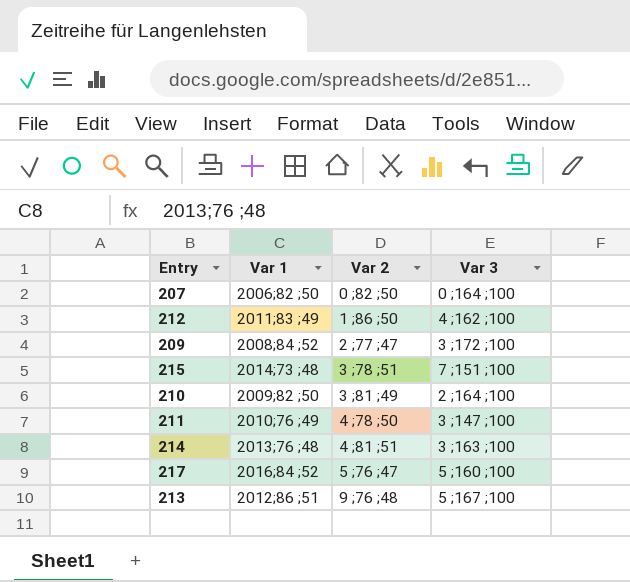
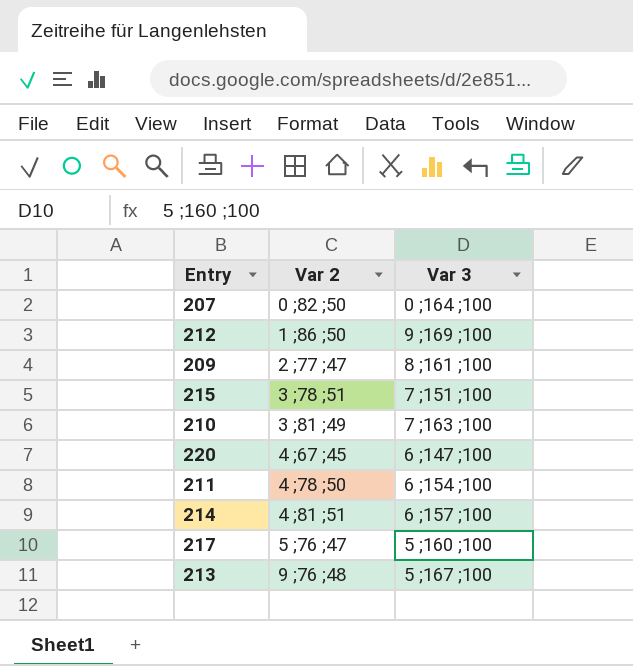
column Var 1 | position: 2 -> none
212 | Var 3: 4 ;162 ;100 -> 9 ;169 ;100
209 | Var 3: 3 ;172 ;100 -> 8 ;161 ;100
210 | Var 3: 2 ;164 ;100 -> 7 ;163 ;100
row 220: none -> 4 ;67 ;45 | 6 ;147 ;100
211 | Var 3: 3 ;147 ;100 -> 6 ;154 ;100
214 | Var 3: 3 ;163 ;100 -> 6 ;157 ;100

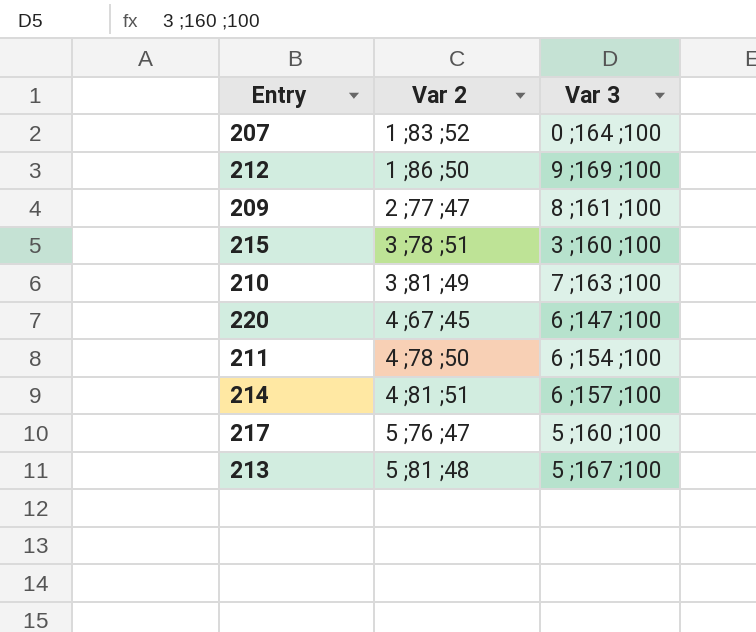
207 | Var 2: 0 ;82 ;50 -> 1 ;83 ;52
215 | Var 3: 7 ;151 ;100 -> 3 ;160 ;100
213 | Var 2: 9 ;76 ;48 -> 5 ;81 ;48

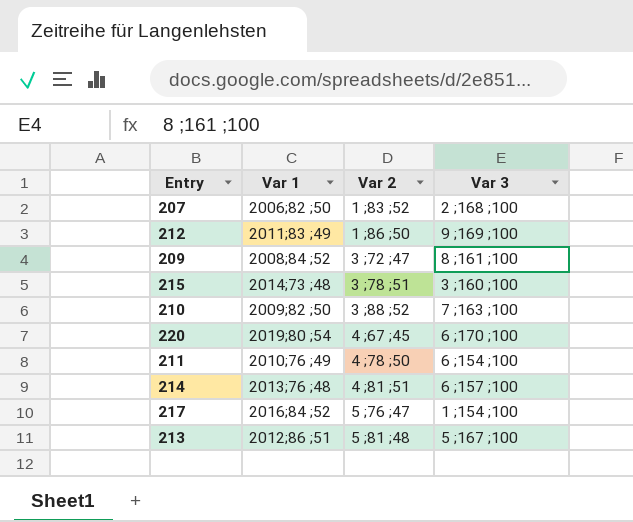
column Var 1 | position: none -> 2
207 | Var 3: 0 ;164 ;100 -> 2 ;168 ;100
209 | Var 2: 2 ;77 ;47 -> 3 ;72 ;47
210 | Var 2: 3 ;81 ;49 -> 3 ;88 ;52
220 | Var 3: 6 ;147 ;100 -> 6 ;170 ;100
217 | Var 3: 5 ;160 ;100 -> 1 ;154 ;100

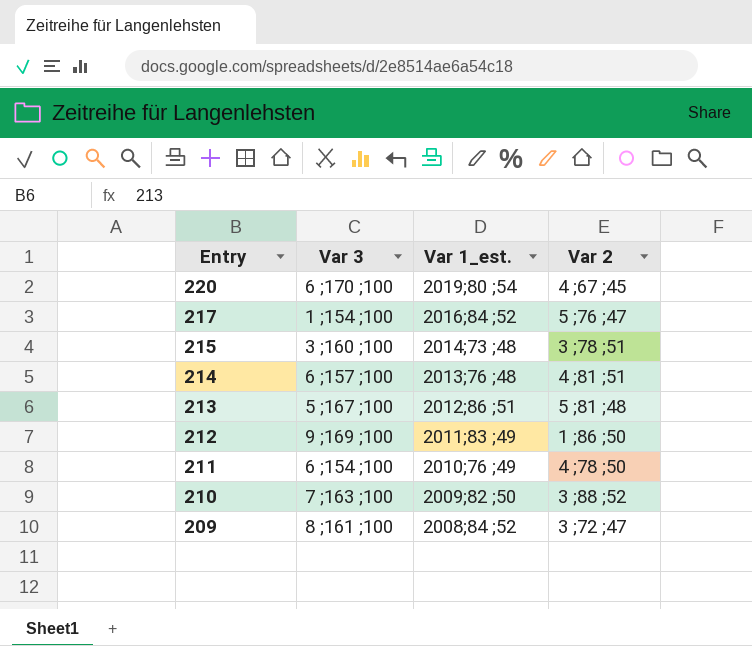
row order: Var 2 ascending -> Entry descending
column Var 3 | position: 4 -> 2
column name: Var 1 -> Var 1_est.
row 207: 2006;82 ;50 | 1 ;83 ;52 | 2 ;168 ;100 -> none

